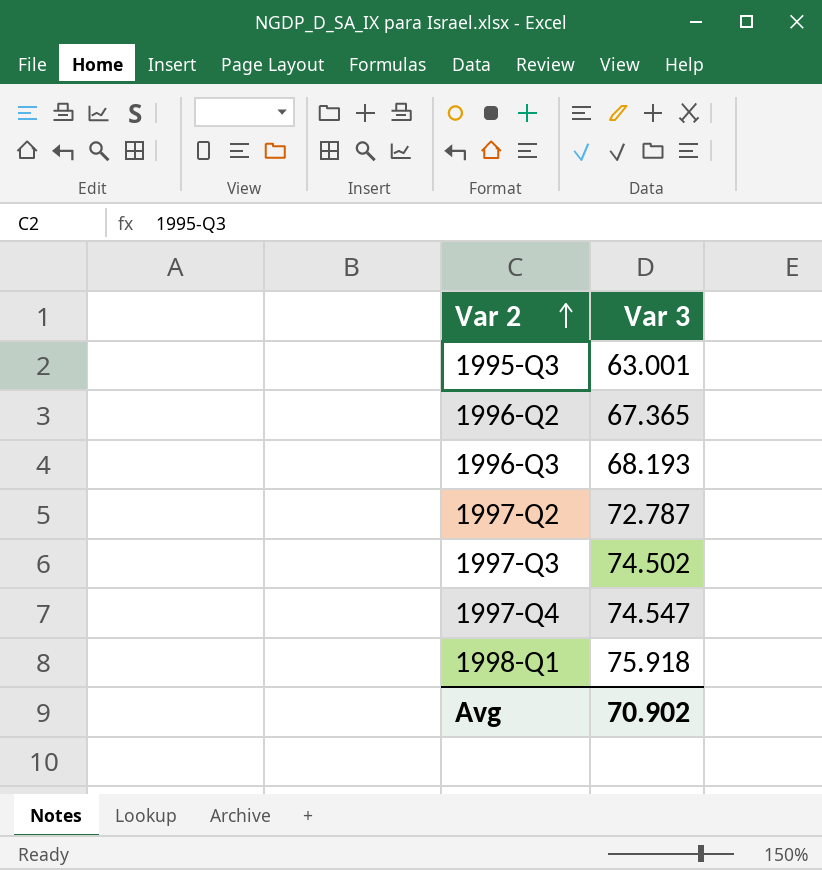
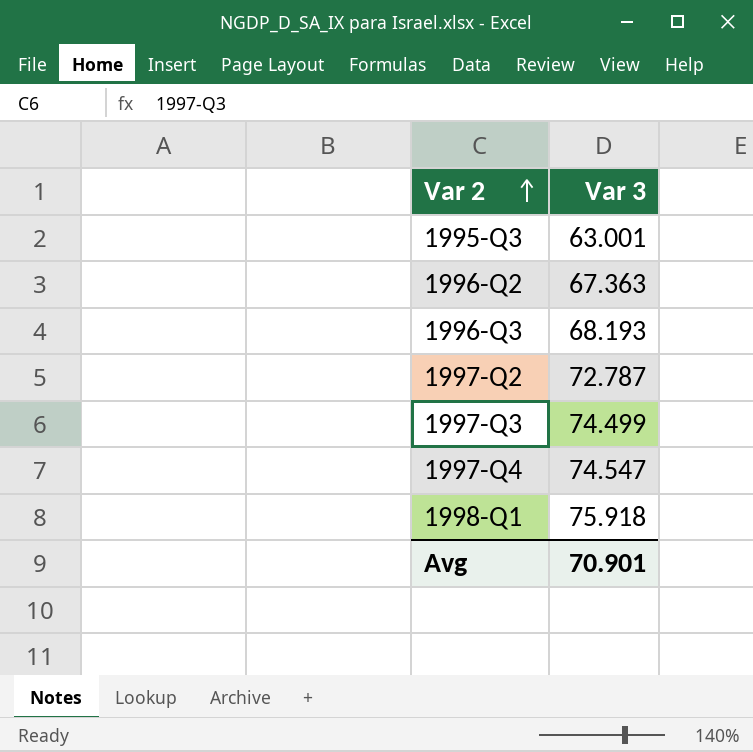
1996-Q2 | Var 3: 67.365 -> 67.363
1997-Q3 | Var 3: 74.502 -> 74.499
Avg | Var 3: 70.902 -> 70.901

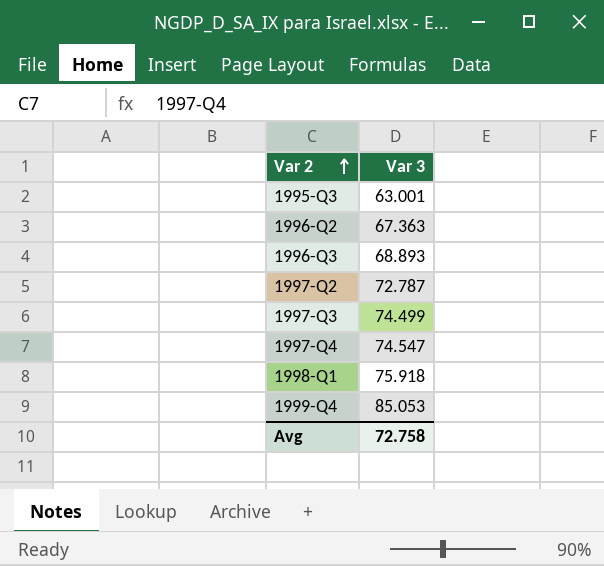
1996-Q3 | Var 3: 68.193 -> 68.893
row 1999-Q4: none -> 85.053
Avg | Var 3: 70.901 -> 72.758

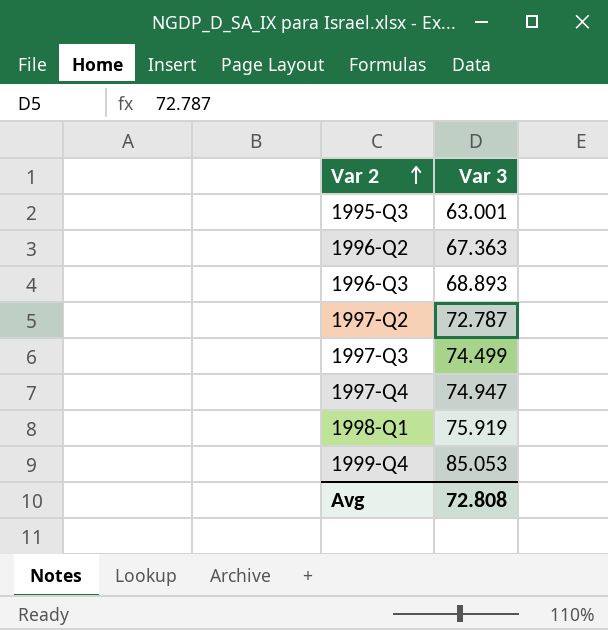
1997-Q4 | Var 3: 74.547 -> 74.947
1998-Q1 | Var 3: 75.918 -> 75.919
Avg | Var 3: 72.758 -> 72.808

